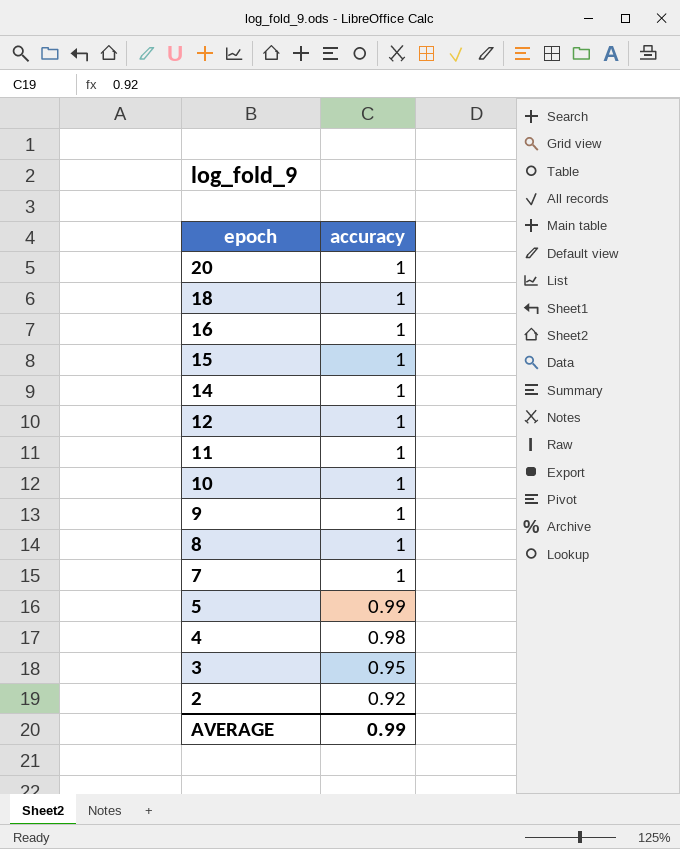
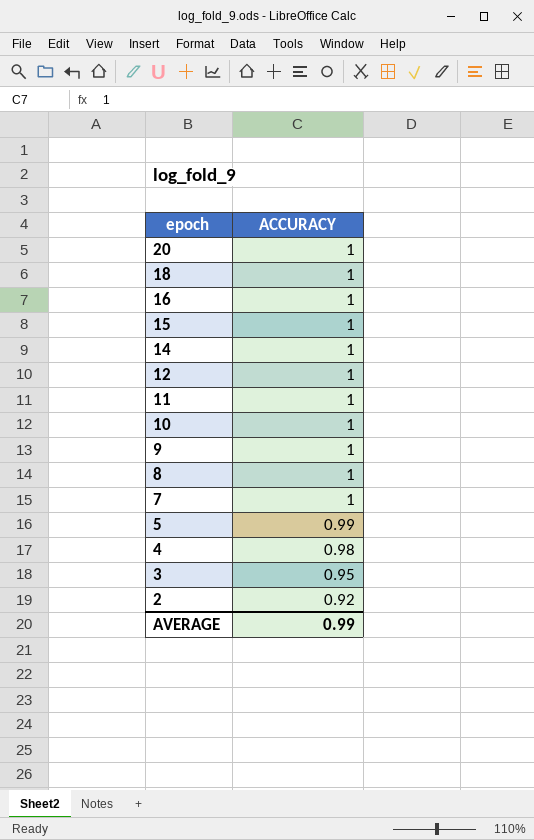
column name: accuracy -> ACCURACY

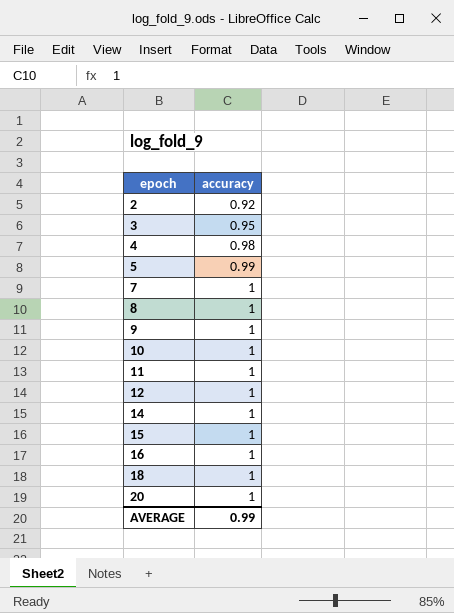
row order: epoch descending -> epoch ascending
column name: ACCURACY -> accuracy

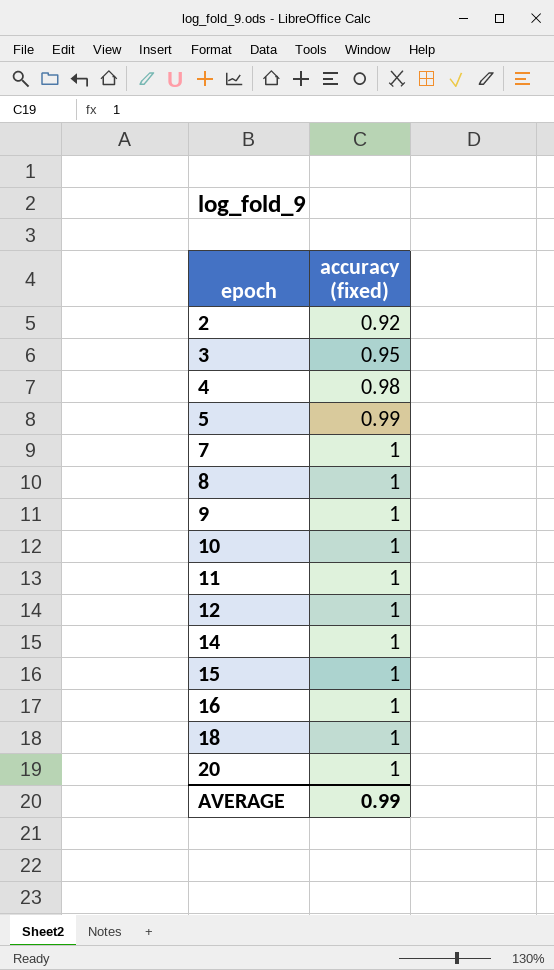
column name: accuracy -> accuracy (fixed)

